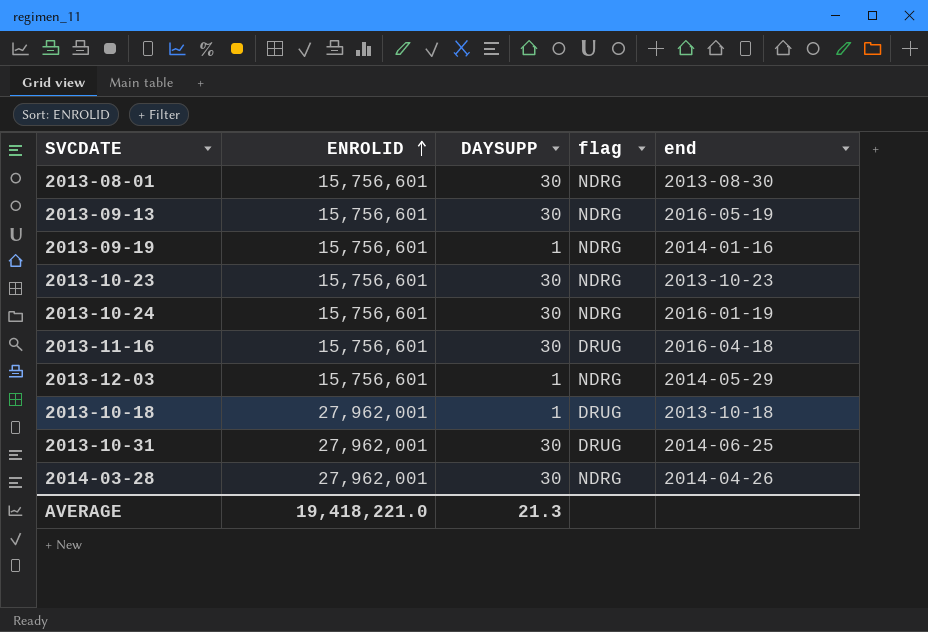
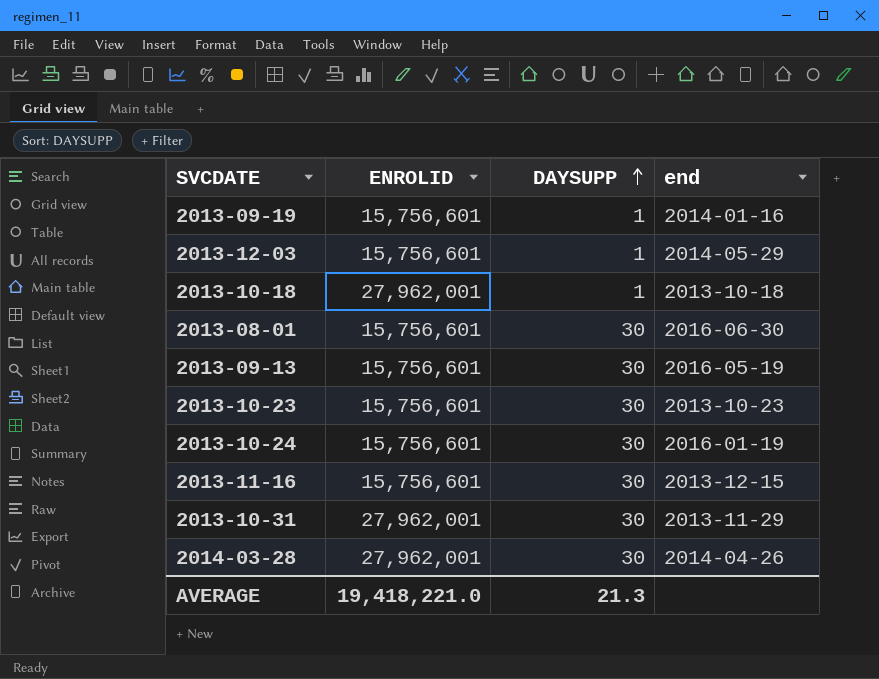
row order: ENROLID ascending -> DAYSUPP ascending
column flag | position: 4 -> none
2013-08-01 | end: 2013-08-30 -> 2016-06-30
2013-11-16 | end: 2016-04-18 -> 2013-12-15
2013-10-31 | end: 2014-06-25 -> 2013-11-29

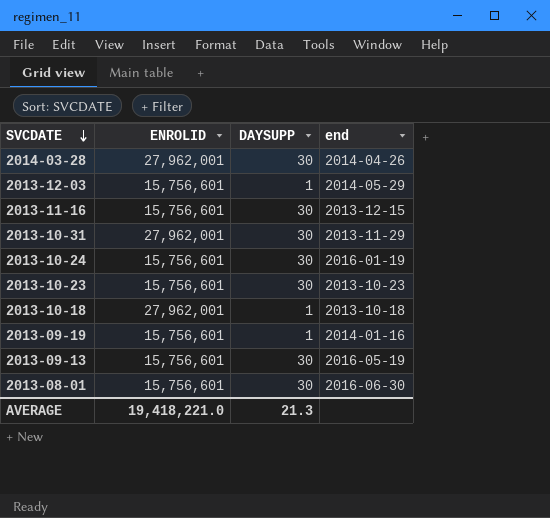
row order: DAYSUPP ascending -> SVCDATE descending

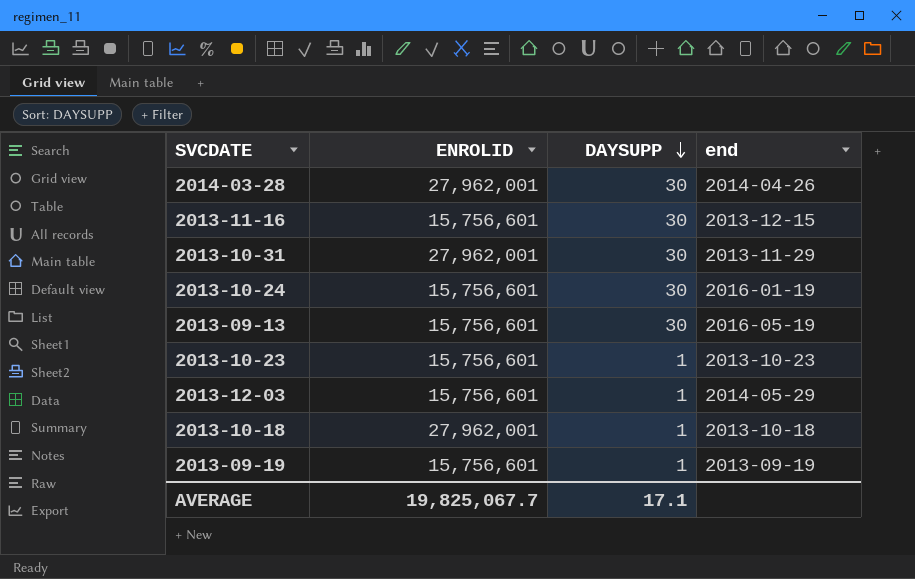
row order: SVCDATE descending -> DAYSUPP descending
row 2013-08-01: 15,756,601 | 30 | 2016-06-30 -> none
2013-10-23 | DAYSUPP: 30 -> 1
2013-09-19 | end: 2014-01-16 -> 2013-09-19
AVERAGE | ENROLID: 19,418,221.0 -> 19,825,067.7
AVERAGE | DAYSUPP: 21.3 -> 17.1

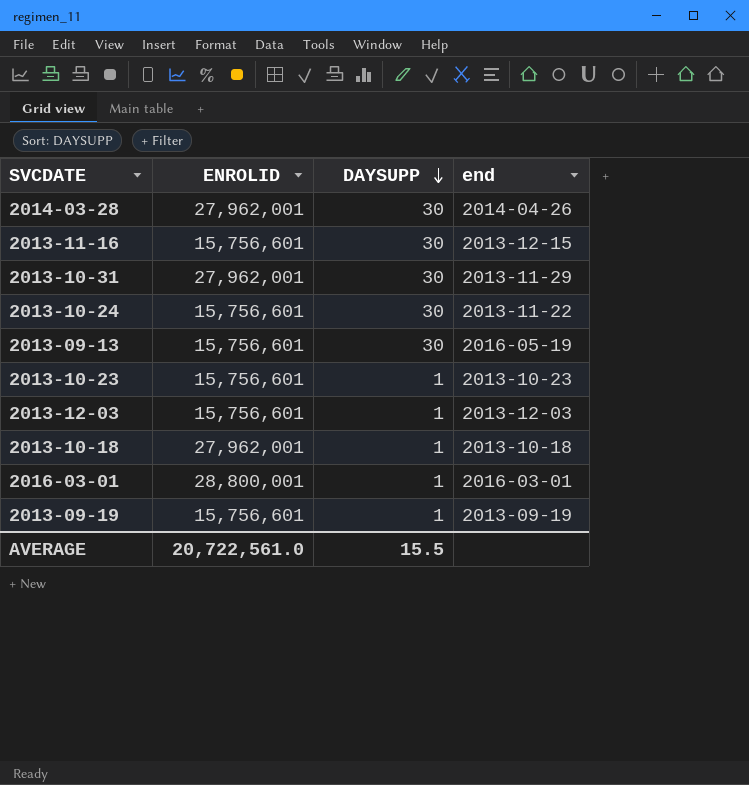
2013-10-24 | end: 2016-01-19 -> 2013-11-22
2013-12-03 | end: 2014-05-29 -> 2013-12-03
row 2016-03-01: none -> 28,800,001 | 1 | 2016-03-01
AVERAGE | ENROLID: 19,825,067.7 -> 20,722,561.0
AVERAGE | DAYSUPP: 17.1 -> 15.5

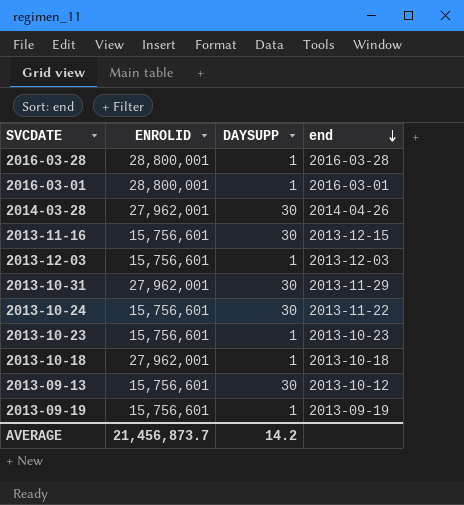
row order: DAYSUPP descending -> end descending
row 2016-03-28: none -> 28,800,001 | 1 | 2016-03-28
2013-09-13 | end: 2016-05-19 -> 2013-10-12
AVERAGE | ENROLID: 20,722,561.0 -> 21,456,873.7
AVERAGE | DAYSUPP: 15.5 -> 14.2

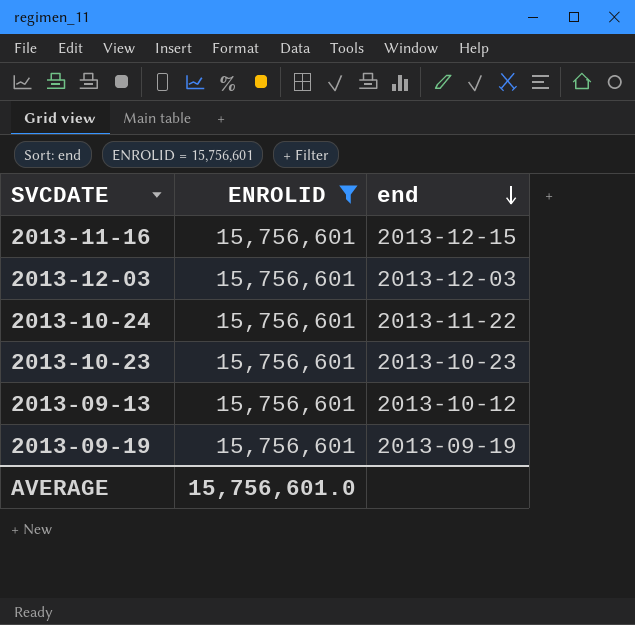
filter: none -> ENROLID = 15,756,601
column DAYSUPP | position: 3 -> none
AVERAGE | ENROLID: 21,456,873.7 -> 15,756,601.0

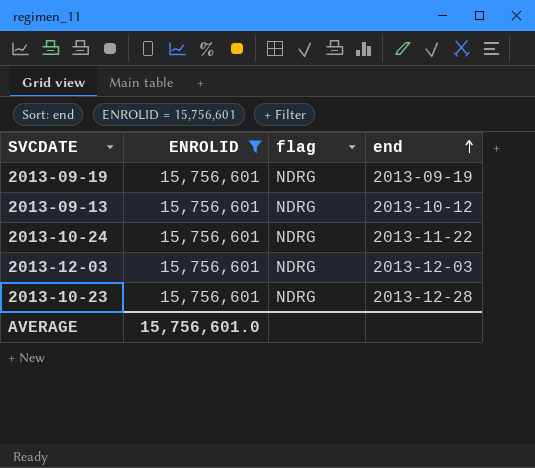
row order: end descending -> end ascending
column flag | position: none -> 3
row 2013-11-16: 15,756,601 | 2013-12-15 -> none
2013-10-23 | end: 2013-10-23 -> 2013-12-28

